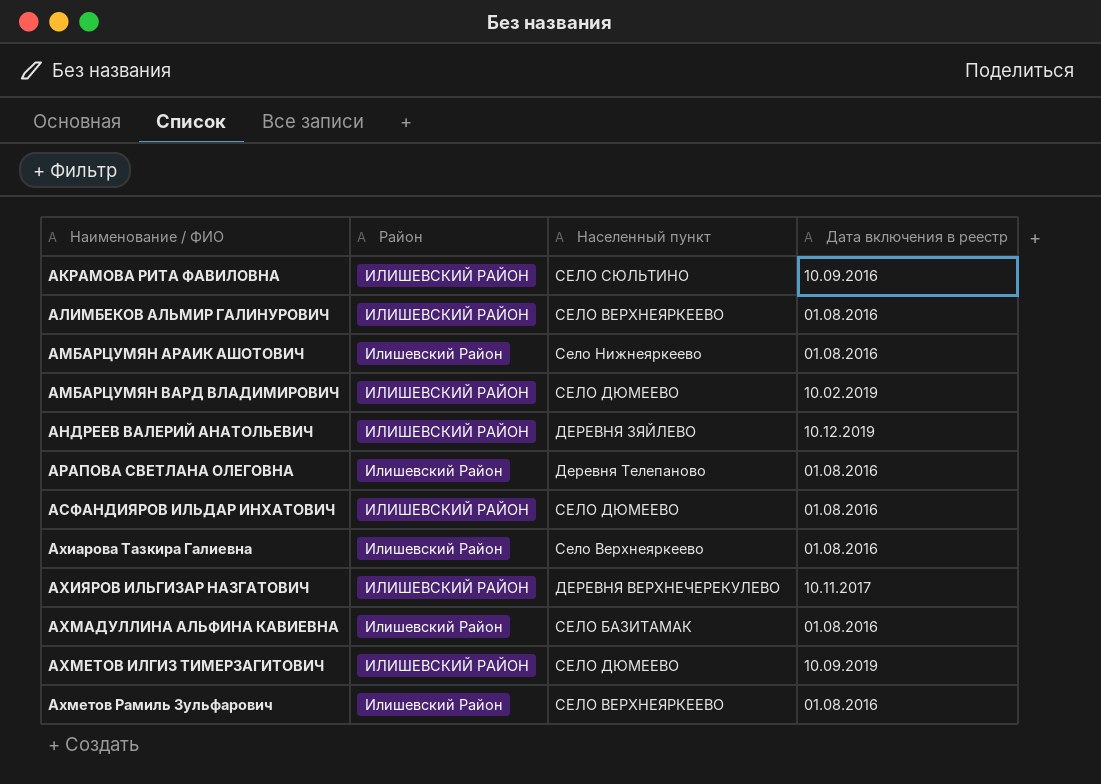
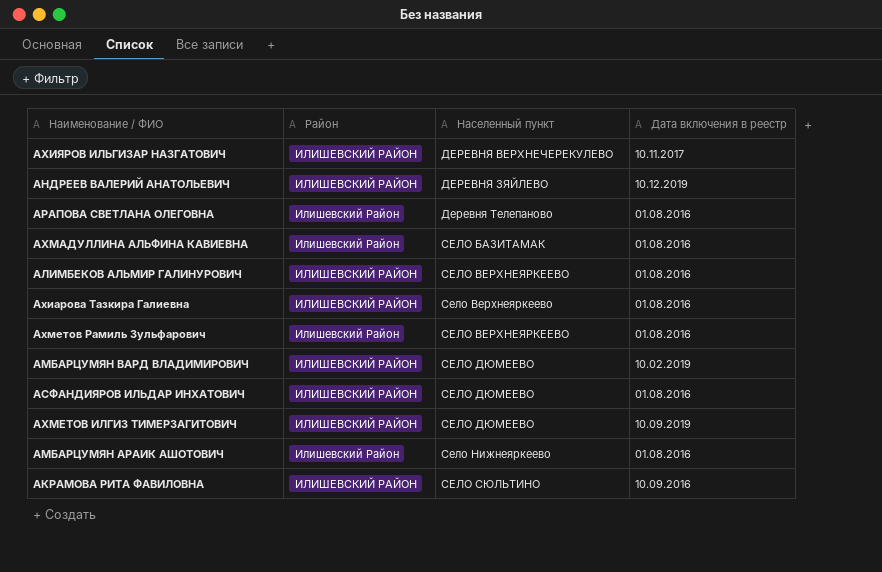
row order: Наименование / ФИО ascending -> Населенный пункт ascending
Ахиарова Тазкира Галиевна | Район: Илишевский Район -> ИЛИШЕВСКИЙ РАЙОН

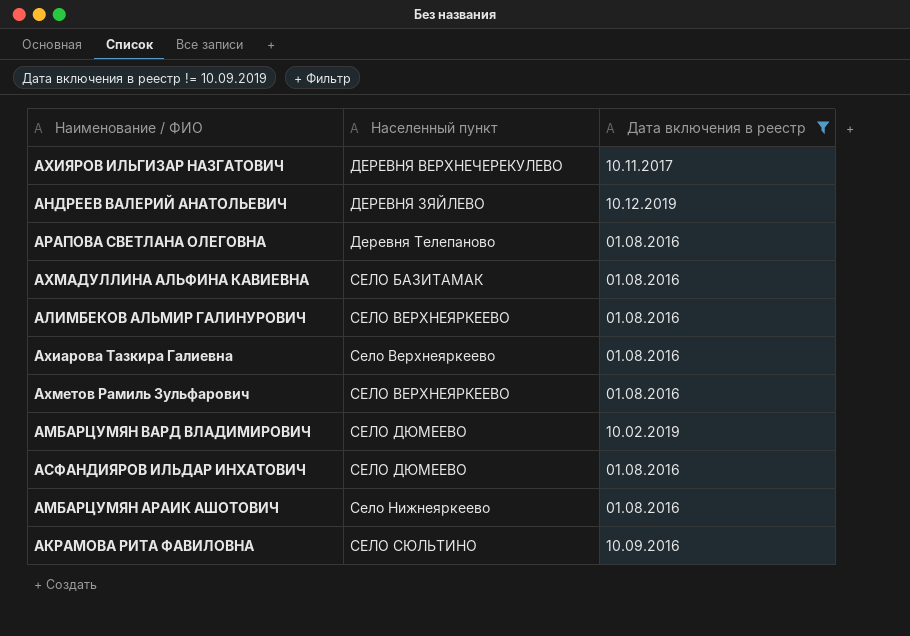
filter: none -> Дата включения в реестр != 10.09.2019
column Район | position: 2 -> none

